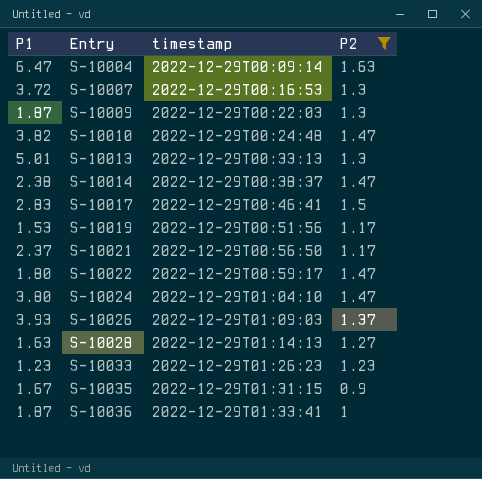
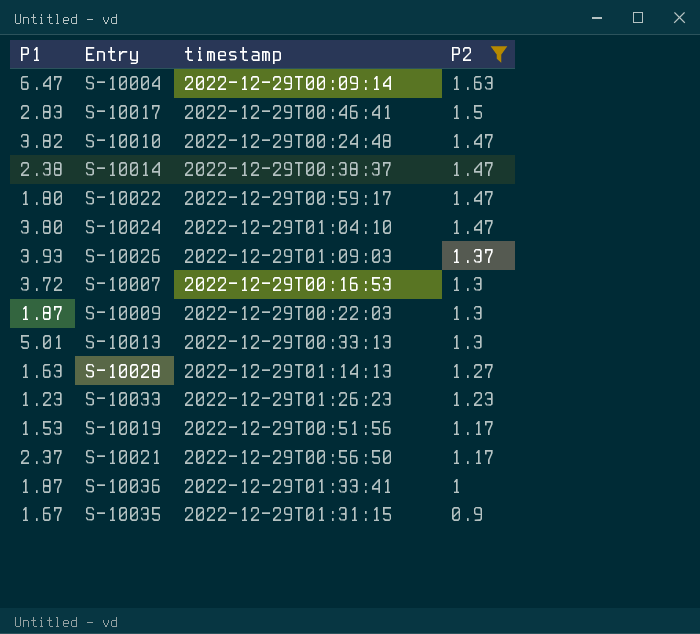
row order: Entry ascending -> P2 descending

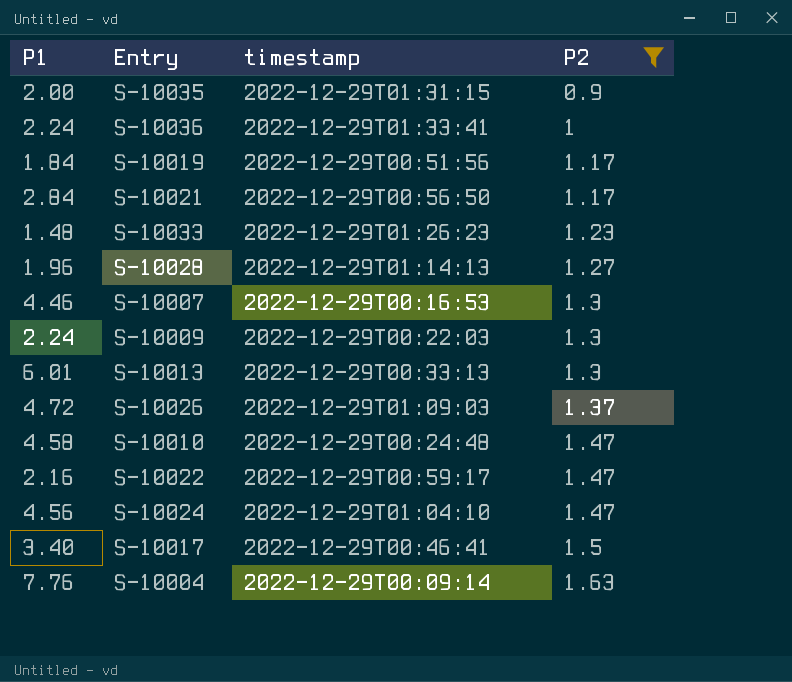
row order: P2 descending -> P2 ascending
row S-10014: 2.38 | 2022-12-29T00:38:37 | 1.47 -> none
S-10035 | P1: 1.67 -> 2.00
S-10036 | P1: 1.87 -> 2.24
S-10019 | P1: 1.53 -> 1.84
S-10021 | P1: 2.37 -> 2.84
S-10033 | P1: 1.23 -> 1.48
S-10028 | P1: 1.63 -> 1.96
S-10007 | P1: 3.72 -> 4.46
S-10009 | P1: 1.87 -> 2.24
S-10013 | P1: 5.01 -> 6.01
S-10026 | P1: 3.93 -> 4.72
S-10010 | P1: 3.82 -> 4.58
S-10022 | P1: 1.80 -> 2.16
S-10024 | P1: 3.80 -> 4.56
S-10017 | P1: 2.83 -> 3.40
S-10004 | P1: 6.47 -> 7.76

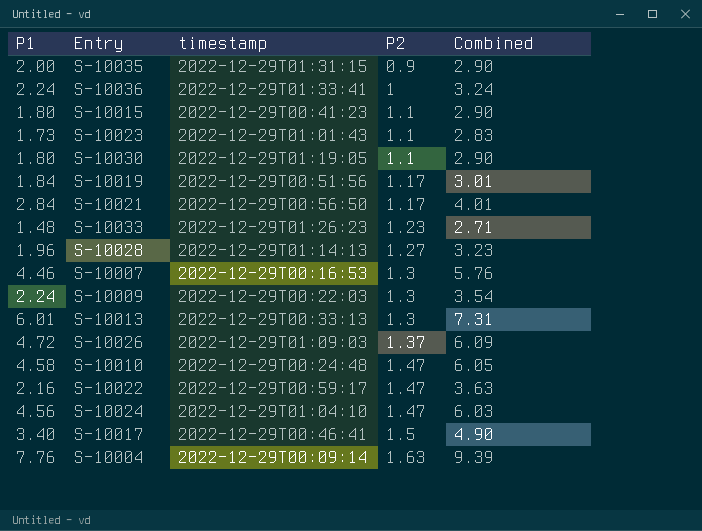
filter: P2 != 1.1 -> none
column Combined | formula: none -> [P1] + [P2]

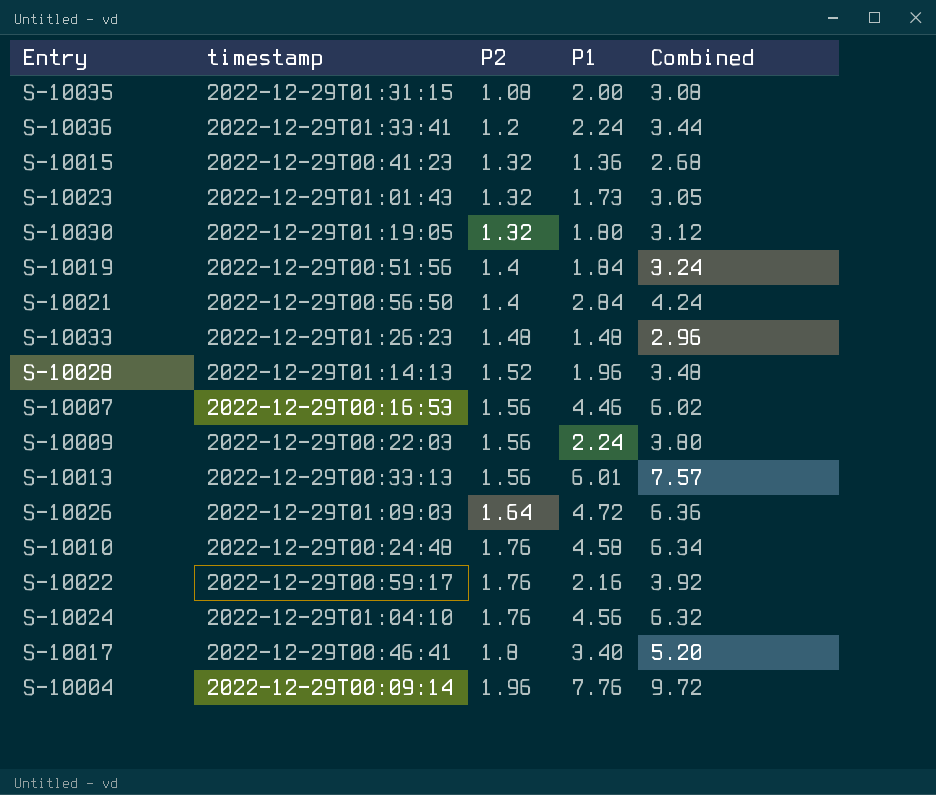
column P1 | position: 1 -> 4
S-10035 | P2: 0.9 -> 1.08
S-10035 | Combined: 2.90 -> 3.08
S-10036 | P2: 1 -> 1.2
S-10036 | Combined: 3.24 -> 3.44
S-10015 | P2: 1.1 -> 1.32
S-10015 | P1: 1.80 -> 1.36
S-10015 | Combined: 2.90 -> 2.68
S-10023 | P2: 1.1 -> 1.32
S-10023 | Combined: 2.83 -> 3.05
S-10030 | P2: 1.1 -> 1.32
S-10030 | Combined: 2.90 -> 3.12
S-10019 | P2: 1.17 -> 1.4
S-10019 | Combined: 3.01 -> 3.24
S-10021 | P2: 1.17 -> 1.4
S-10021 | Combined: 4.01 -> 4.24
S-10033 | P2: 1.23 -> 1.48
S-10033 | Combined: 2.71 -> 2.96
S-10028 | P2: 1.27 -> 1.52
S-10028 | Combined: 3.23 -> 3.48
S-10007 | P2: 1.3 -> 1.56
S-10007 | Combined: 5.76 -> 6.02
S-10009 | P2: 1.3 -> 1.56
S-10009 | Combined: 3.54 -> 3.80
S-10013 | P2: 1.3 -> 1.56
S-10013 | Combined: 7.31 -> 7.57
S-10026 | P2: 1.37 -> 1.64
S-10026 | Combined: 6.09 -> 6.36
S-10010 | P2: 1.47 -> 1.76
S-10010 | Combined: 6.05 -> 6.34
S-10022 | P2: 1.47 -> 1.76
S-10022 | Combined: 3.63 -> 3.92
S-10024 | P2: 1.47 -> 1.76
S-10024 | Combined: 6.03 -> 6.32
S-10017 | P2: 1.5 -> 1.8
S-10017 | Combined: 4.90 -> 5.20
S-10004 | P2: 1.63 -> 1.96
S-10004 | Combined: 9.39 -> 9.72

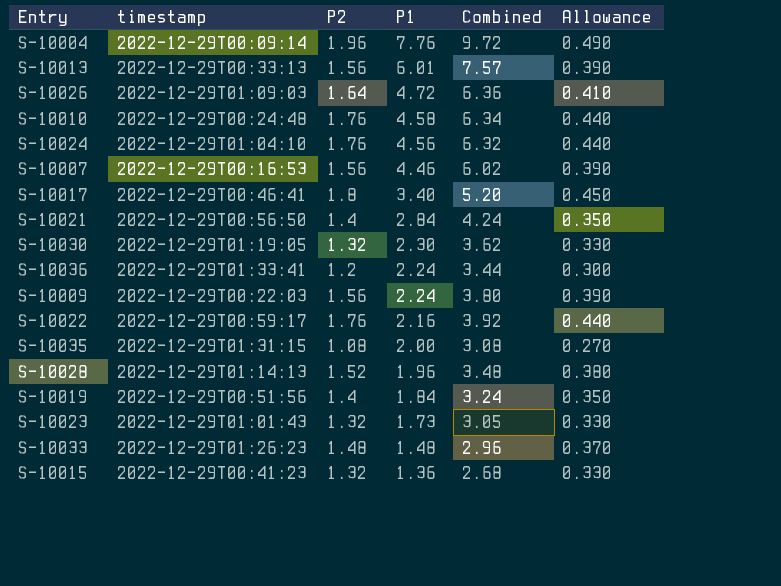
row order: P2 ascending -> P1 descending
column Allowance | formula: none -> [P2] * 0.25
S-10030 | P1: 1.80 -> 2.30
S-10030 | Combined: 3.12 -> 3.62

